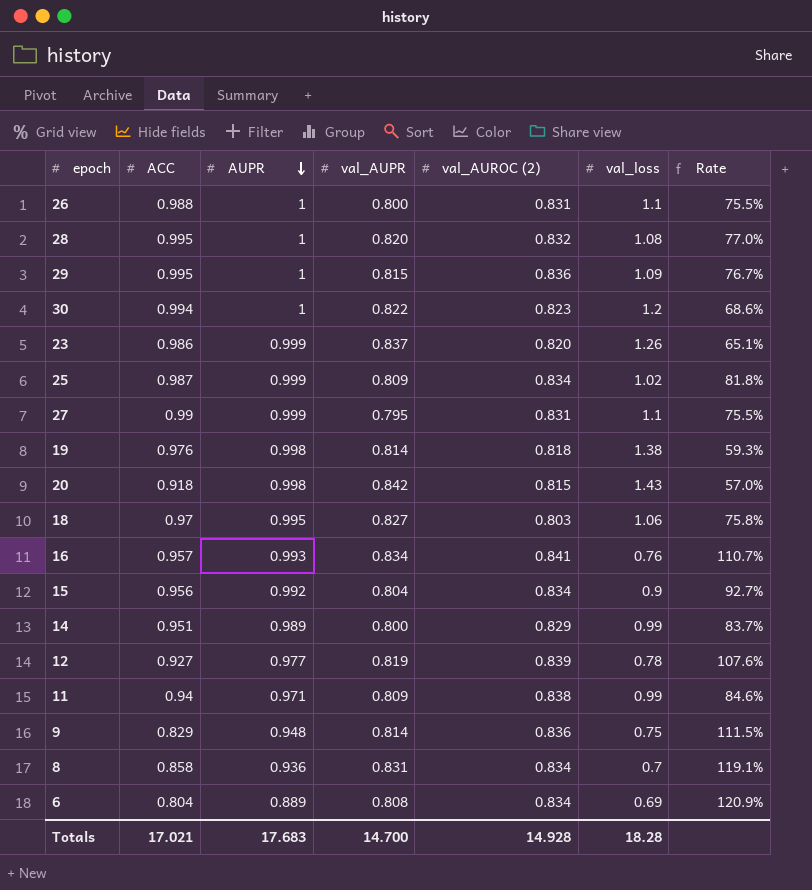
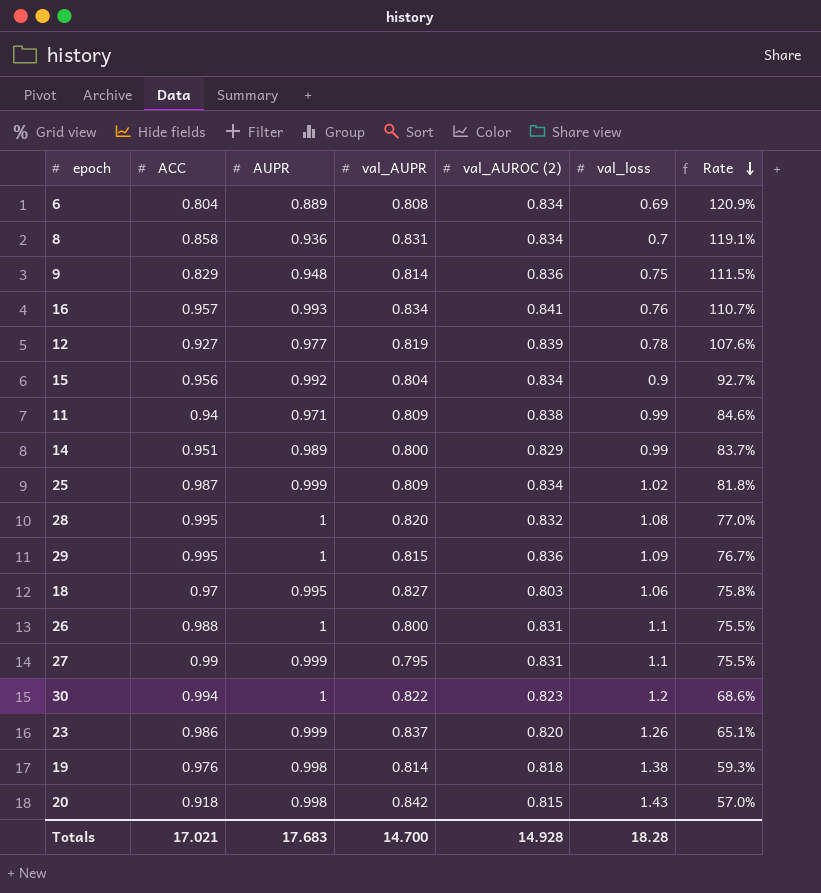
row order: AUPR descending -> Rate descending

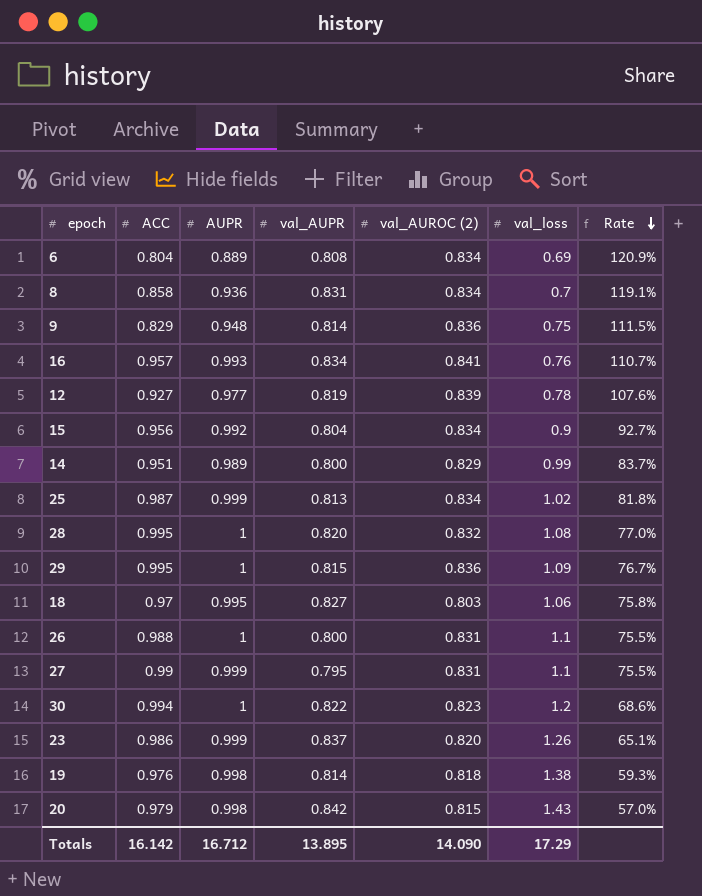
row 11: 0.94 | 0.971 | 0.809 | 0.838 | 0.99 | 84.6% -> none
25 | val_AUPR: 0.809 -> 0.813
20 | ACC: 0.918 -> 0.979
Totals | ACC: 17.021 -> 16.142
Totals | AUPR: 17.683 -> 16.712
Totals | val_AUPR: 14.700 -> 13.895
Totals | val_AUROC (2): 14.928 -> 14.090
Totals | val_loss: 18.28 -> 17.29

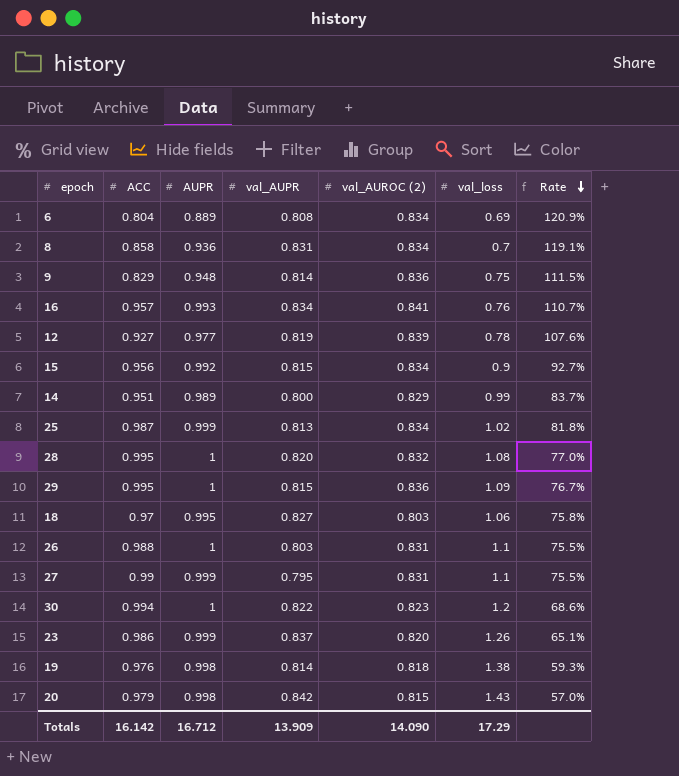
15 | val_AUPR: 0.804 -> 0.815
26 | val_AUPR: 0.800 -> 0.803
Totals | val_AUPR: 13.895 -> 13.909

